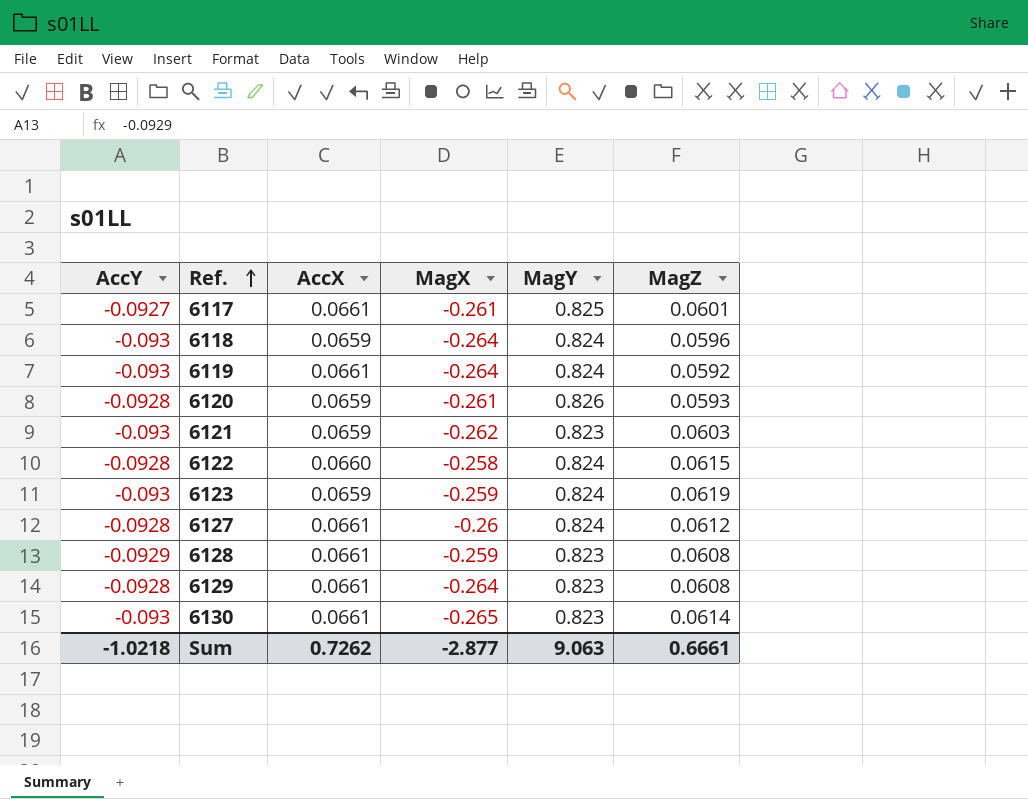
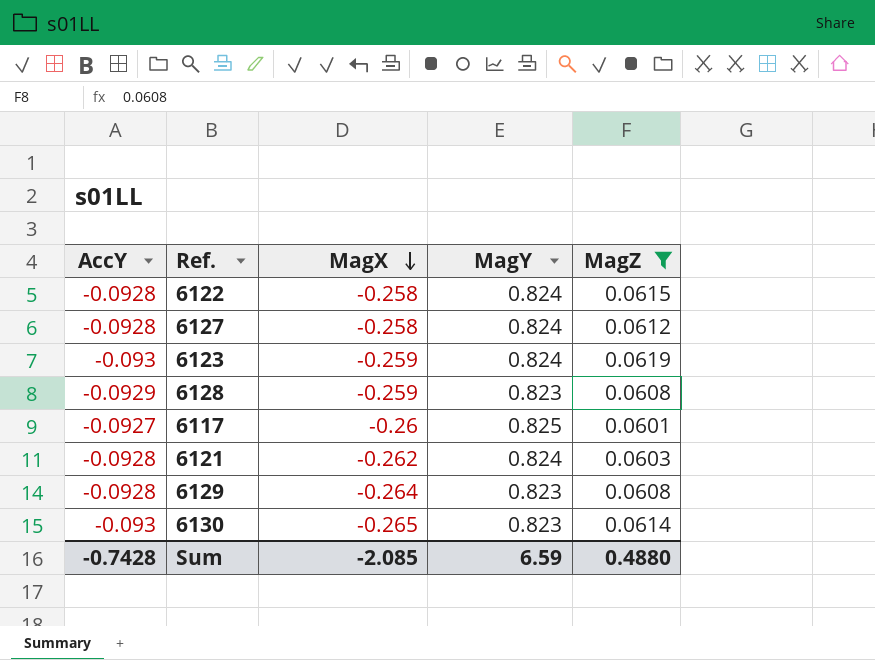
filter: none -> MagZ >= 0.0601
row order: Ref. ascending -> MagX descending
column AccX | position: 3 -> none
6127 | MagX: -0.26 -> -0.258
6117 | MagX: -0.261 -> -0.26
6121 | AccY: -0.093 -> -0.0928
6121 | MagY: 0.823 -> 0.824
Sum | AccY: -1.0218 -> -0.7428
Sum | MagX: -2.877 -> -2.085
Sum | MagY: 9.063 -> 6.59
Sum | MagZ: 0.6661 -> 0.4880

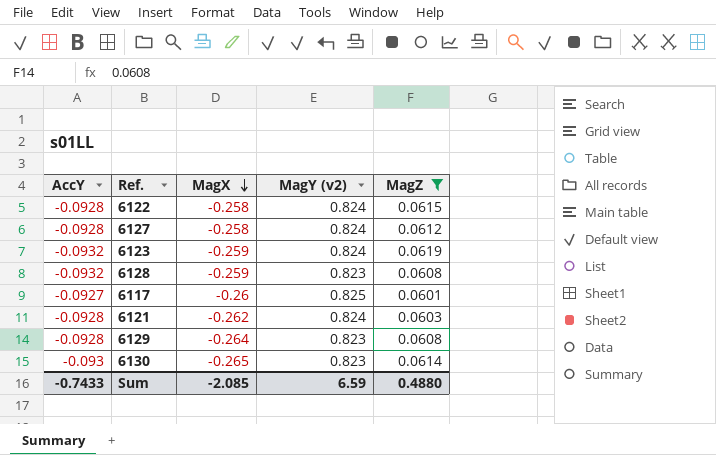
column name: MagY -> MagY (v2)
6123 | AccY: -0.093 -> -0.0932
6128 | AccY: -0.0929 -> -0.0932
Sum | AccY: -0.7428 -> -0.7433

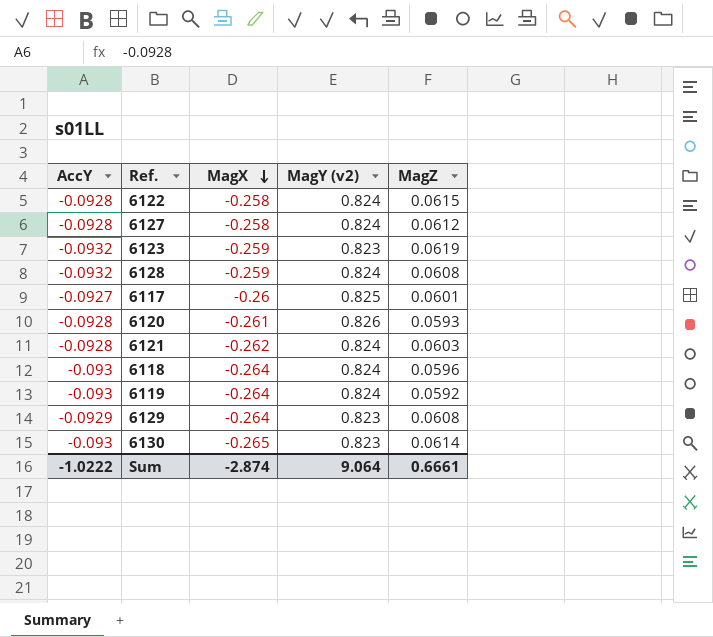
filter: MagZ >= 0.0601 -> none
6123 | MagY (v2): 0.824 -> 0.823
6128 | MagY (v2): 0.823 -> 0.824
6129 | AccY: -0.0928 -> -0.0929
Sum | AccY: -0.7433 -> -1.0222
Sum | MagX: -2.085 -> -2.874
Sum | MagY (v2): 6.59 -> 9.064
Sum | MagZ: 0.4880 -> 0.6661

